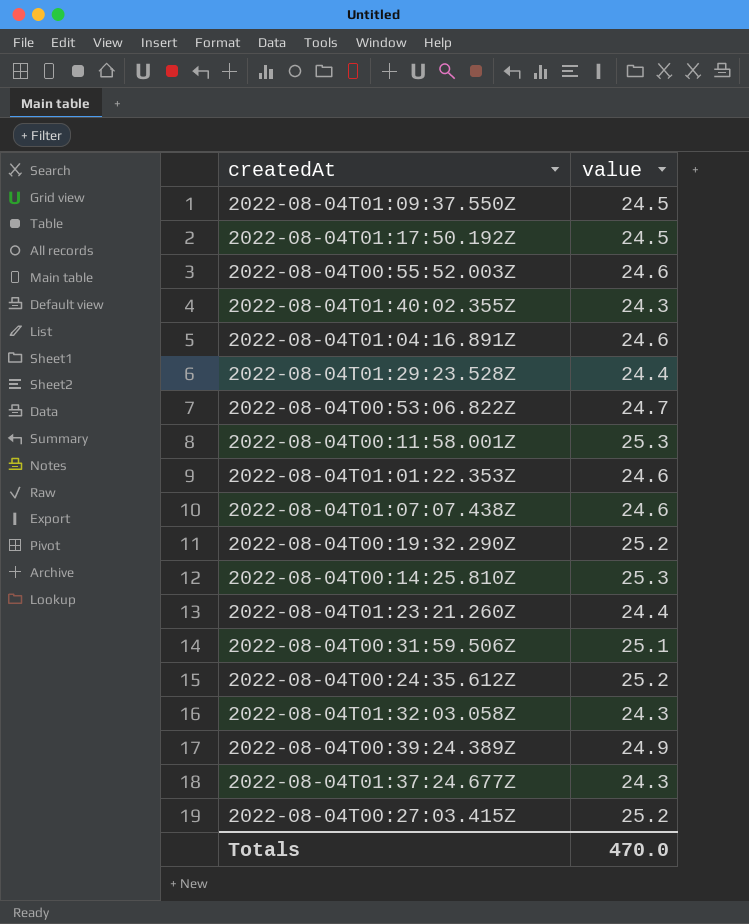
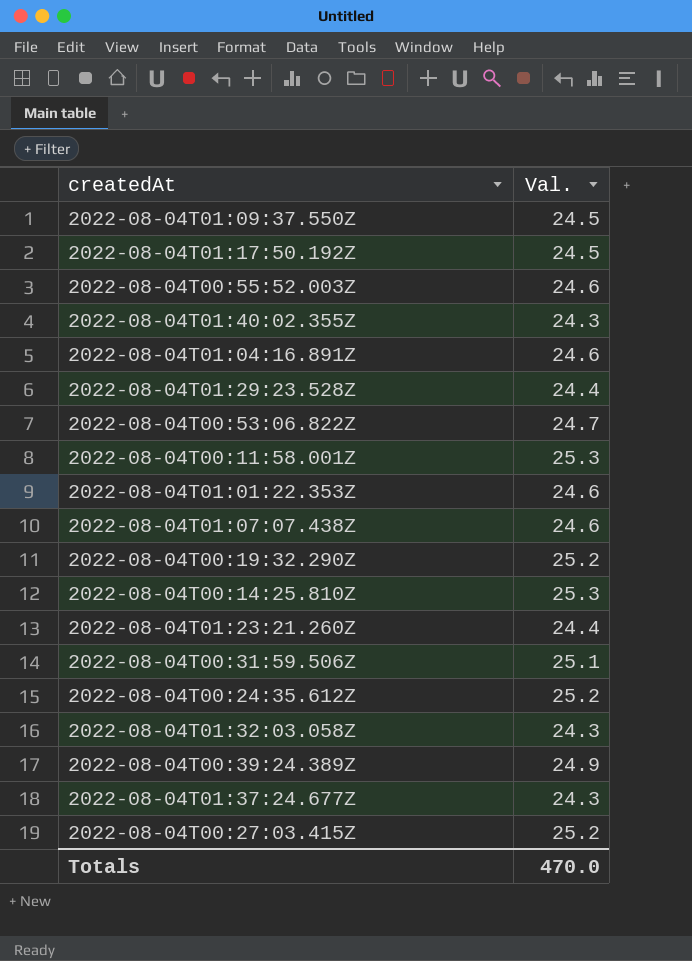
column name: value -> Val.

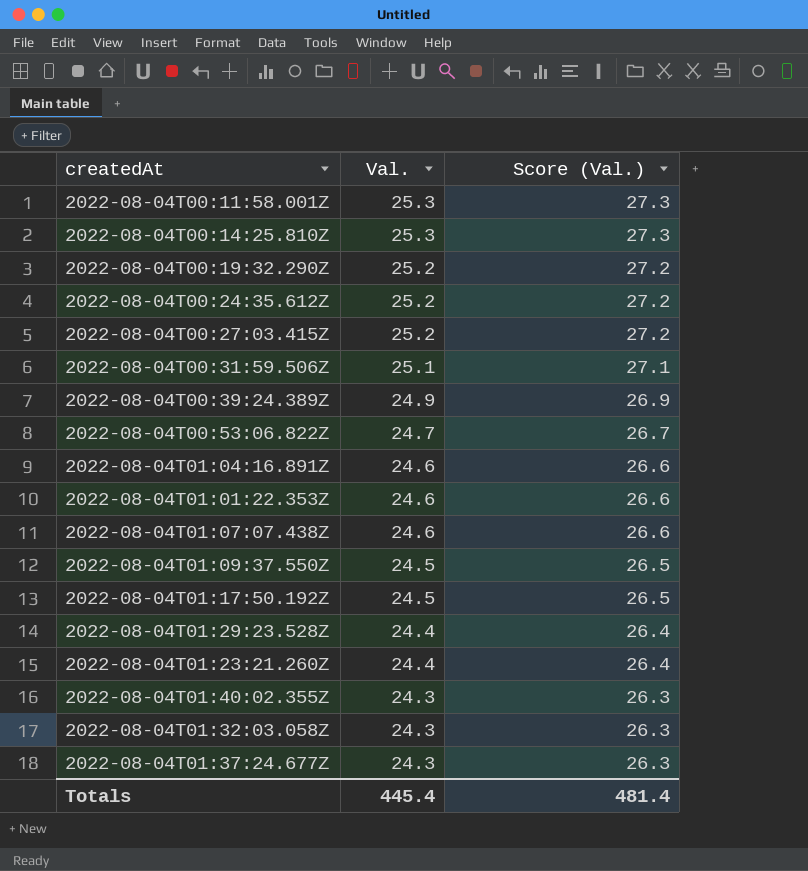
row order: none -> Val. descending
column Score (Val.) | formula: none -> [Val.] + 2
row 2022-08-04T00:55:52.003Z: 24.6 -> none
Totals | Val.: 470.0 -> 445.4

